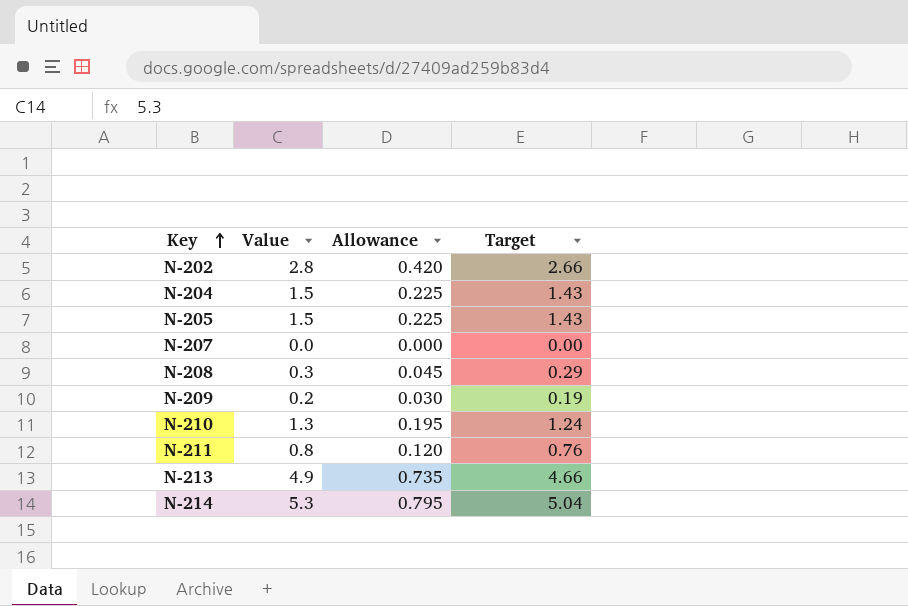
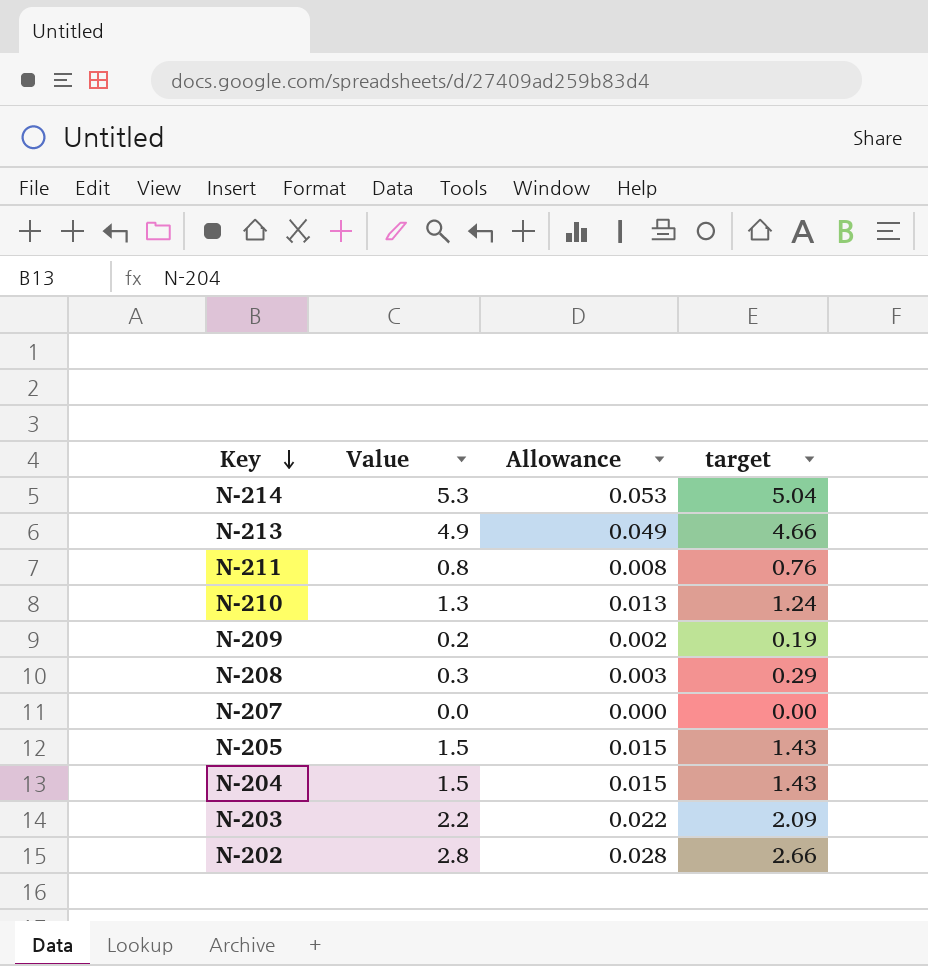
row order: Key ascending -> Key descending
column Allowance | formula: [Value] * 0.15 -> [Value] * 0.01
column name: Target -> target
row N-203: none -> 2.2 | 0.022 | 2.09

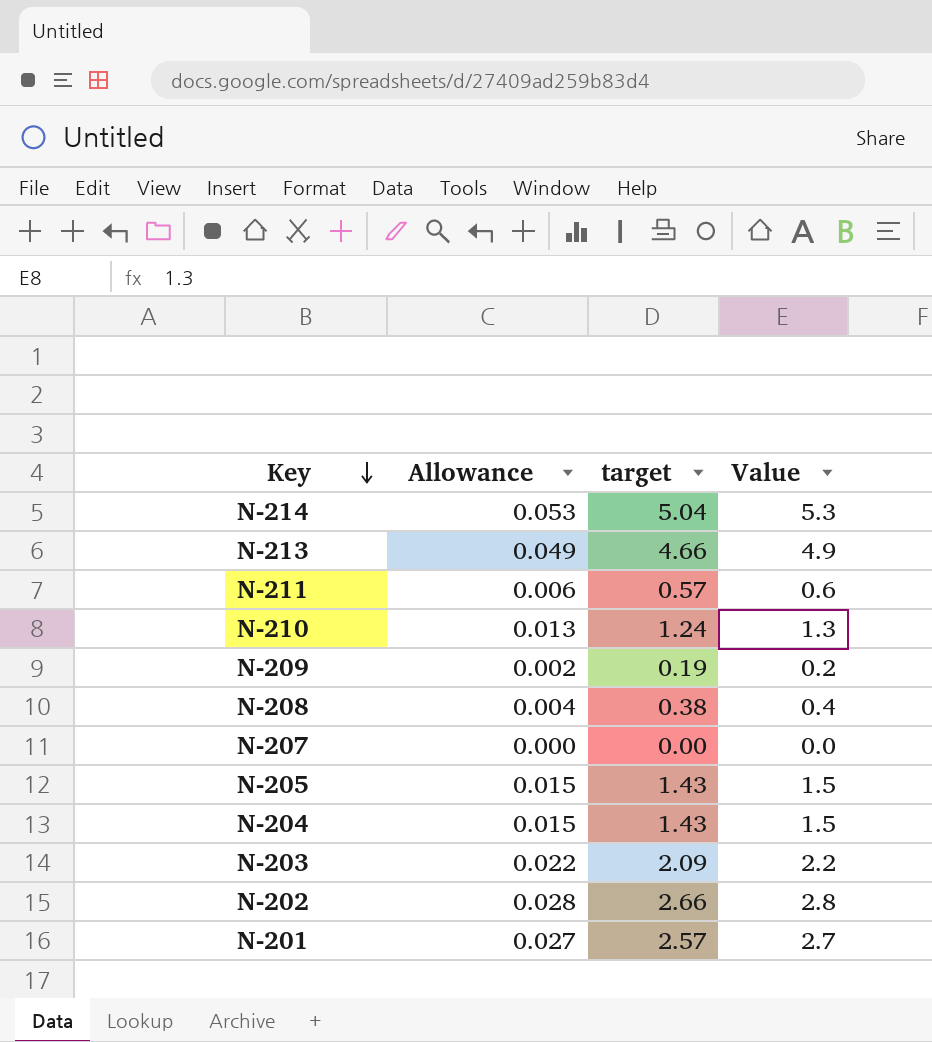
column Value | position: 2 -> 4
N-211 | Allowance: 0.008 -> 0.006
N-211 | target: 0.76 -> 0.57
N-211 | Value: 0.8 -> 0.6
N-208 | Allowance: 0.003 -> 0.004
N-208 | target: 0.29 -> 0.38
N-208 | Value: 0.3 -> 0.4
row N-201: none -> 0.027 | 2.57 | 2.7

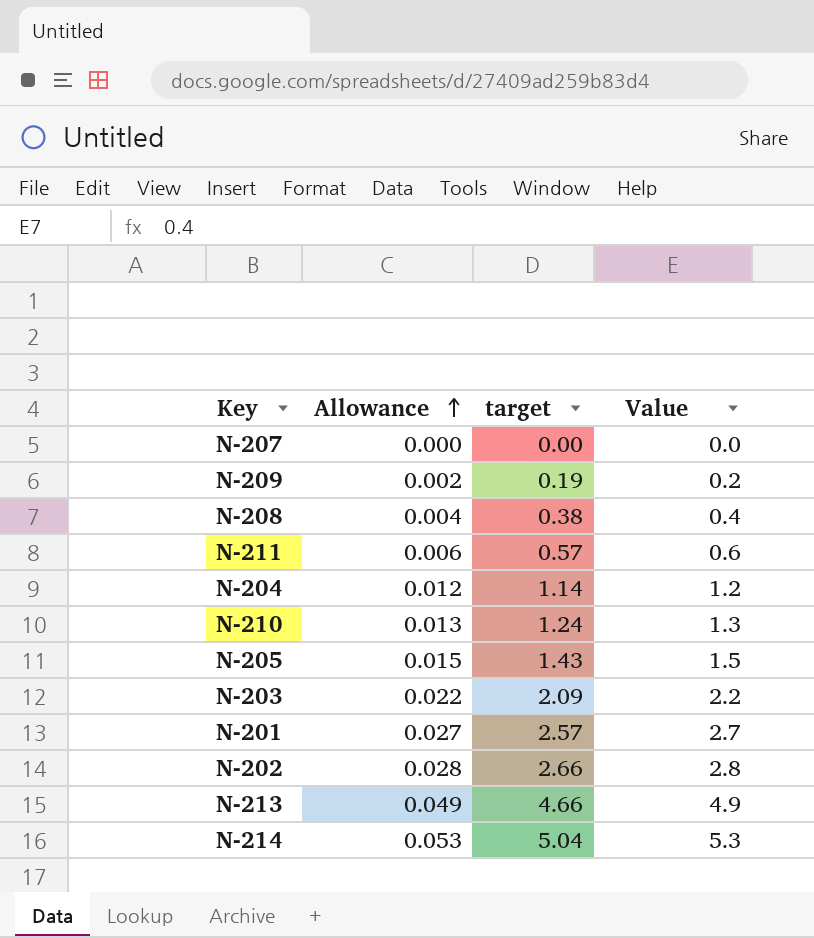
row order: Key descending -> Allowance ascending
N-204 | Allowance: 0.015 -> 0.012
N-204 | target: 1.43 -> 1.14
N-204 | Value: 1.5 -> 1.2

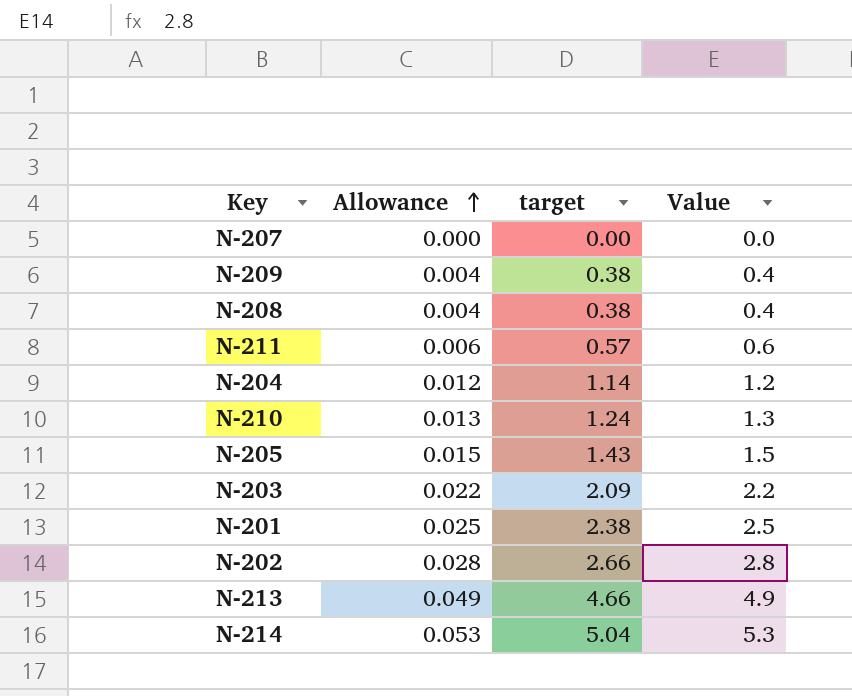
N-209 | Allowance: 0.002 -> 0.004
N-209 | target: 0.19 -> 0.38
N-209 | Value: 0.2 -> 0.4
N-201 | Allowance: 0.027 -> 0.025
N-201 | target: 2.57 -> 2.38
N-201 | Value: 2.7 -> 2.5

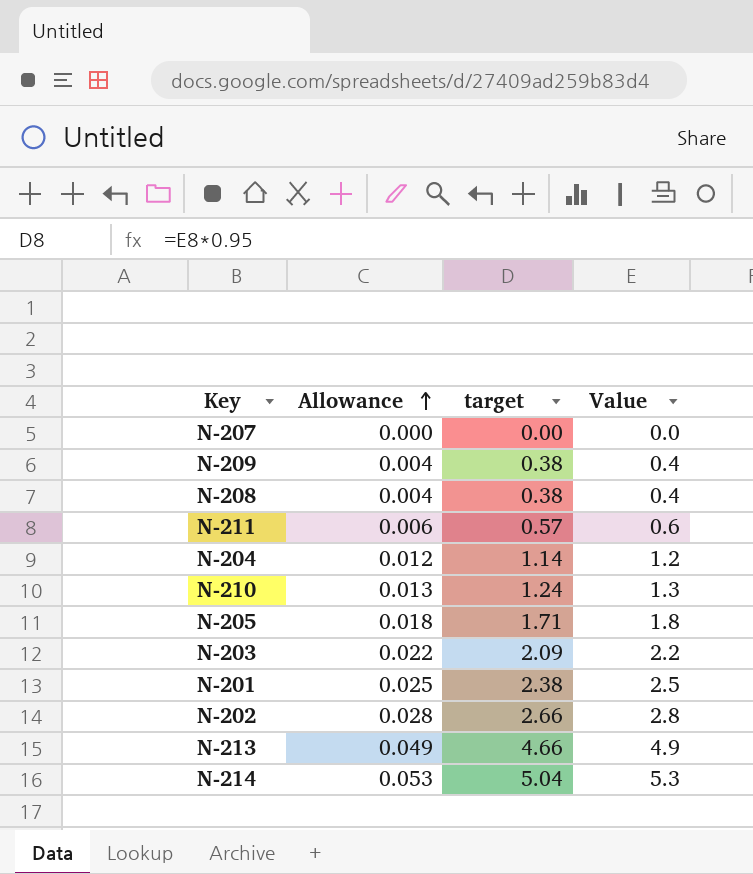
N-205 | Allowance: 0.015 -> 0.018
N-205 | target: 1.43 -> 1.71
N-205 | Value: 1.5 -> 1.8

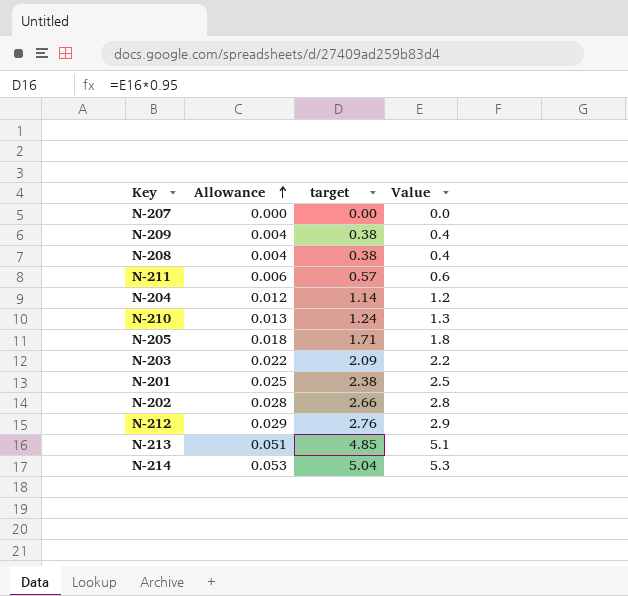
row N-212: none -> 0.029 | 2.76 | 2.9
N-213 | Allowance: 0.049 -> 0.051
N-213 | target: 4.66 -> 4.85
N-213 | Value: 4.9 -> 5.1

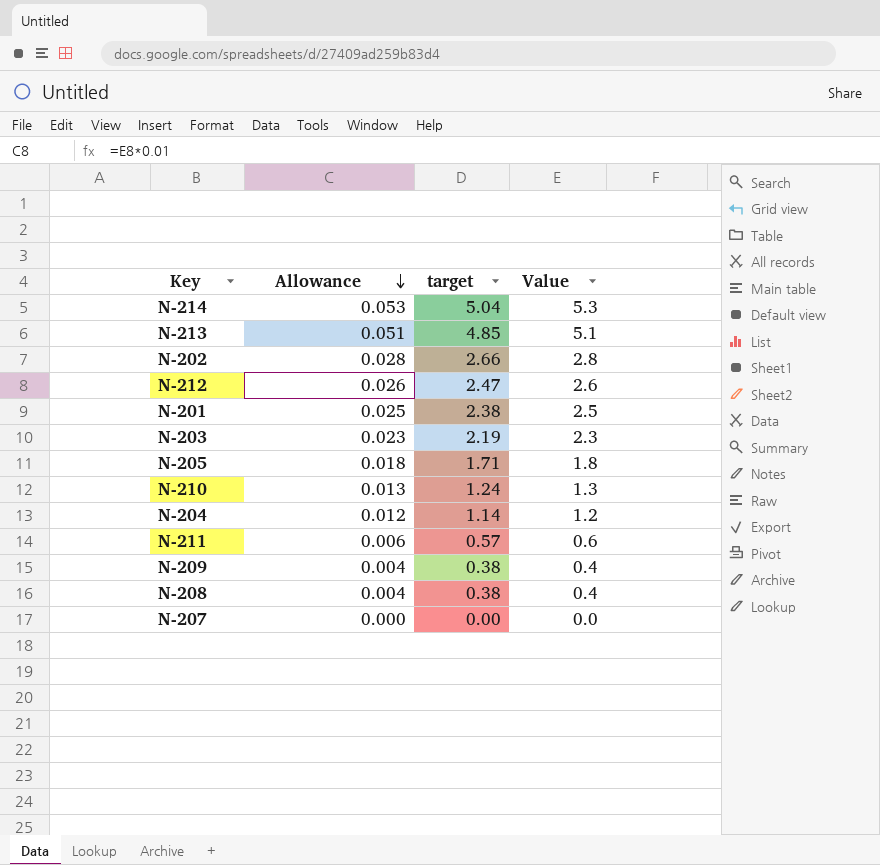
row order: Allowance ascending -> Allowance descending
N-212 | Allowance: 0.029 -> 0.026
N-212 | target: 2.76 -> 2.47
N-212 | Value: 2.9 -> 2.6
N-203 | Allowance: 0.022 -> 0.023
N-203 | target: 2.09 -> 2.19
N-203 | Value: 2.2 -> 2.3

